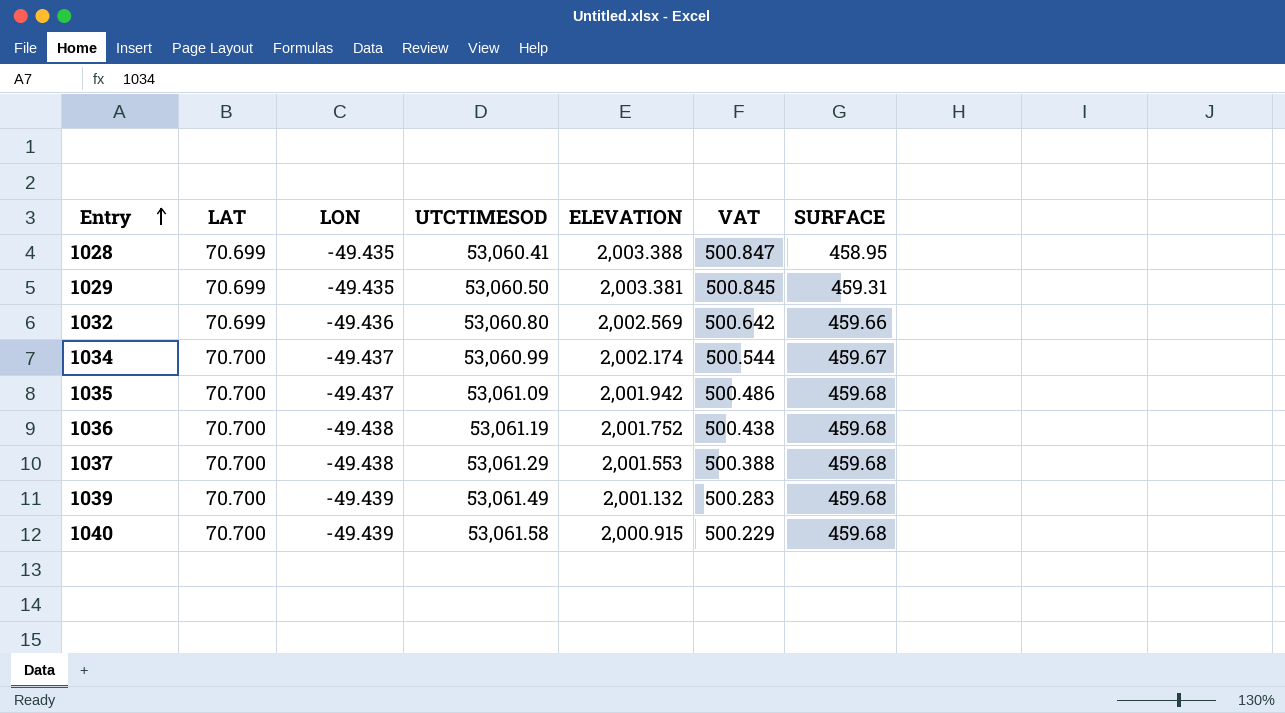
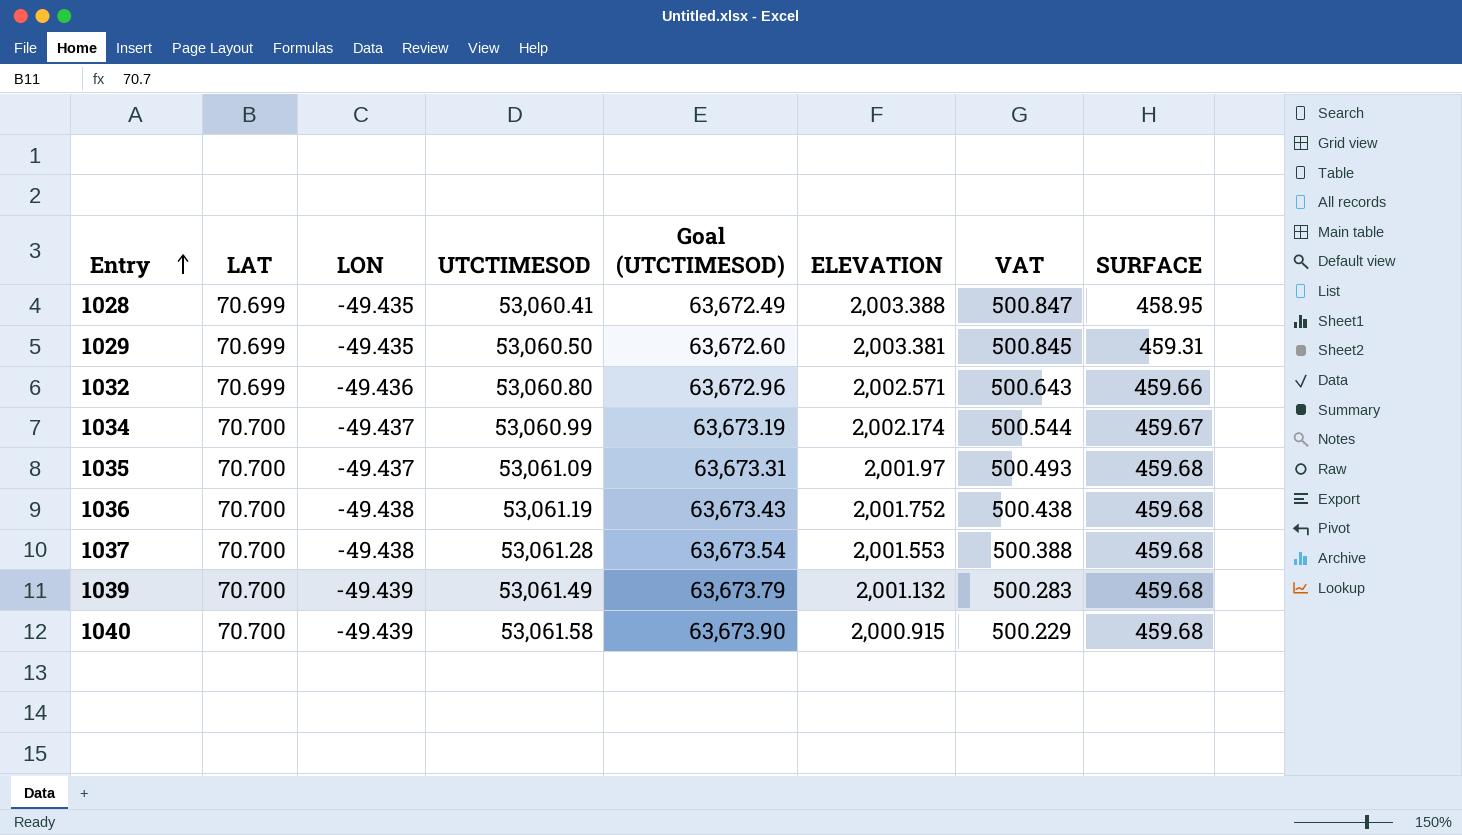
column Goal (UTCTIMESOD) | formula: none -> [UTCTIMESOD] * 1.2
1032 | ELEVATION: 2,002.569 -> 2,002.571
1032 | VAT: 500.642 -> 500.643
1035 | ELEVATION: 2,001.942 -> 2,001.97
1035 | VAT: 500.486 -> 500.493
1037 | UTCTIMESOD: 53,061.29 -> 53,061.28

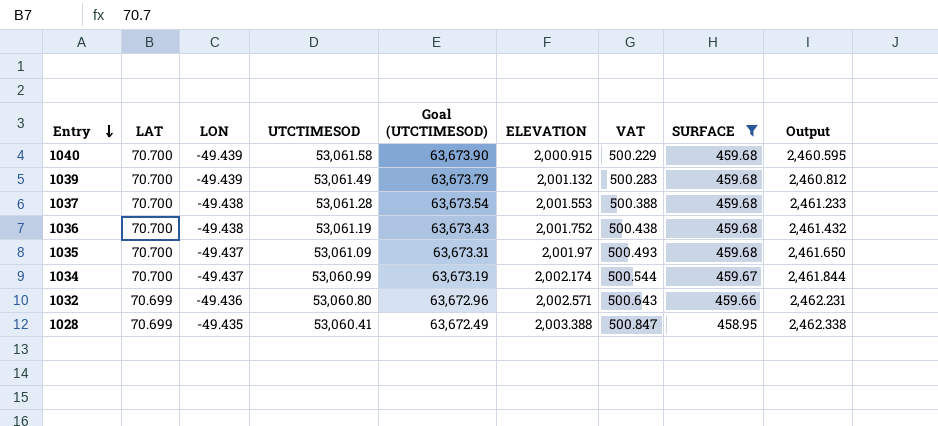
filter: none -> SURFACE != 459.31
row order: Entry ascending -> Entry descending
column Output | formula: none -> [ELEVATION] + [SURFACE]

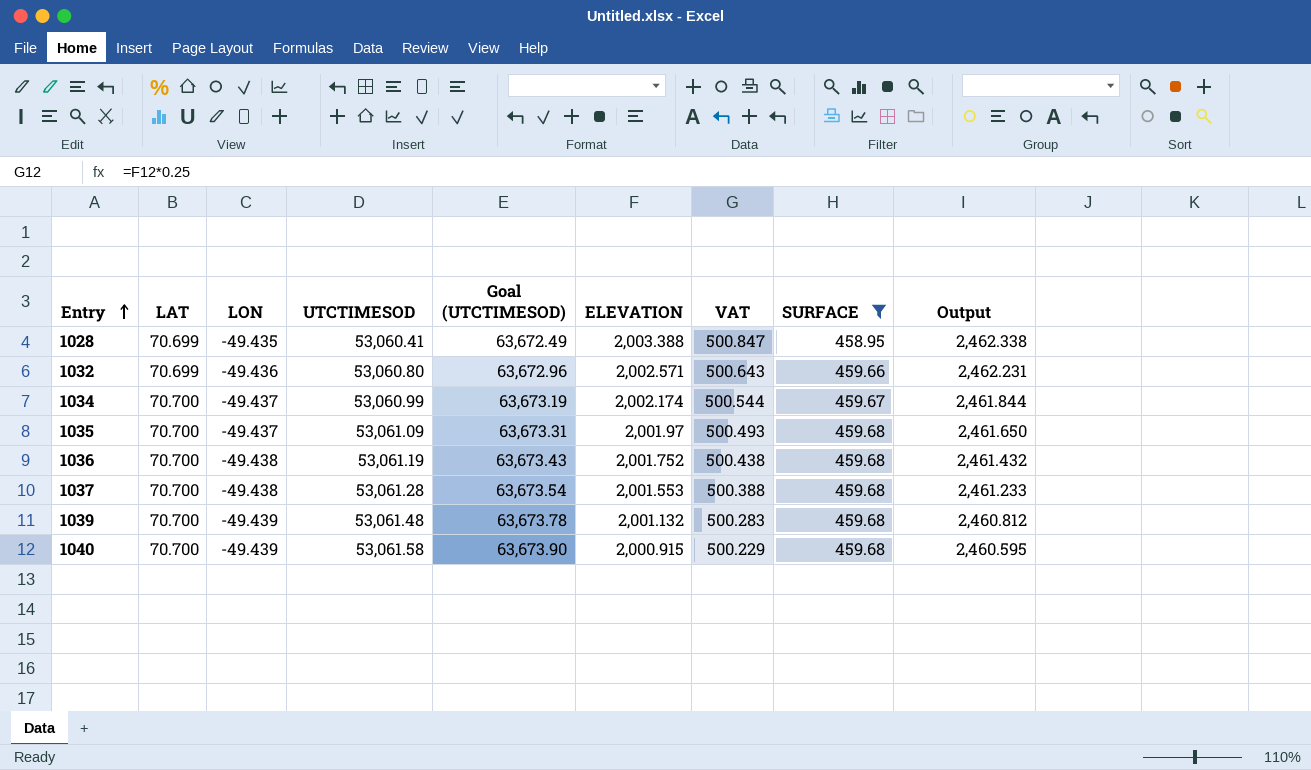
row order: Entry descending -> Entry ascending
1039 | UTCTIMESOD: 53,061.49 -> 53,061.48
1039 | Goal (UTCTIMESOD): 63,673.79 -> 63,673.78

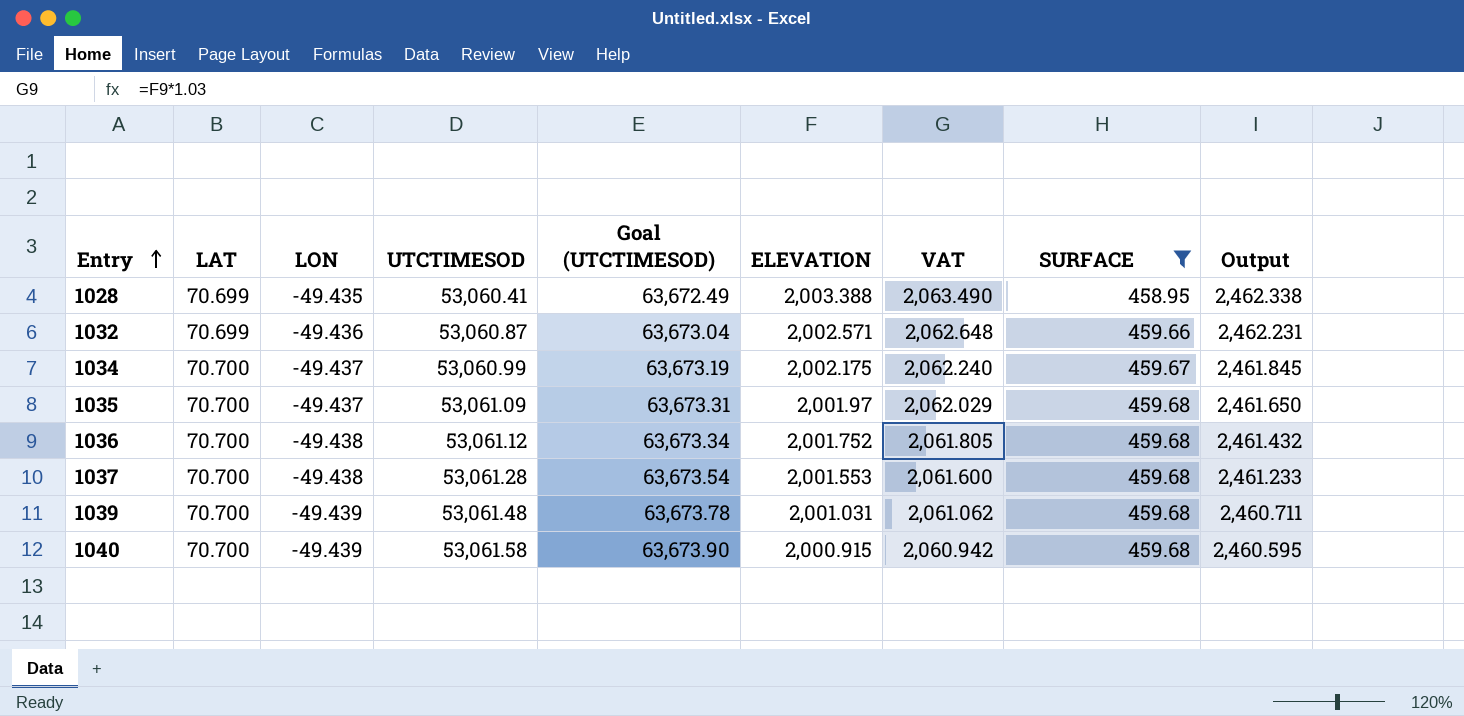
column VAT | formula: [ELEVATION] * 0.25 -> [ELEVATION] * 1.03
1032 | UTCTIMESOD: 53,060.80 -> 53,060.87
1032 | Goal (UTCTIMESOD): 63,672.96 -> 63,673.04
1034 | ELEVATION: 2,002.174 -> 2,002.175
1034 | Output: 2,461.844 -> 2,461.845
1036 | UTCTIMESOD: 53,061.19 -> 53,061.12
1036 | Goal (UTCTIMESOD): 63,673.43 -> 63,673.34
1039 | ELEVATION: 2,001.132 -> 2,001.031
1039 | Output: 2,460.812 -> 2,460.711

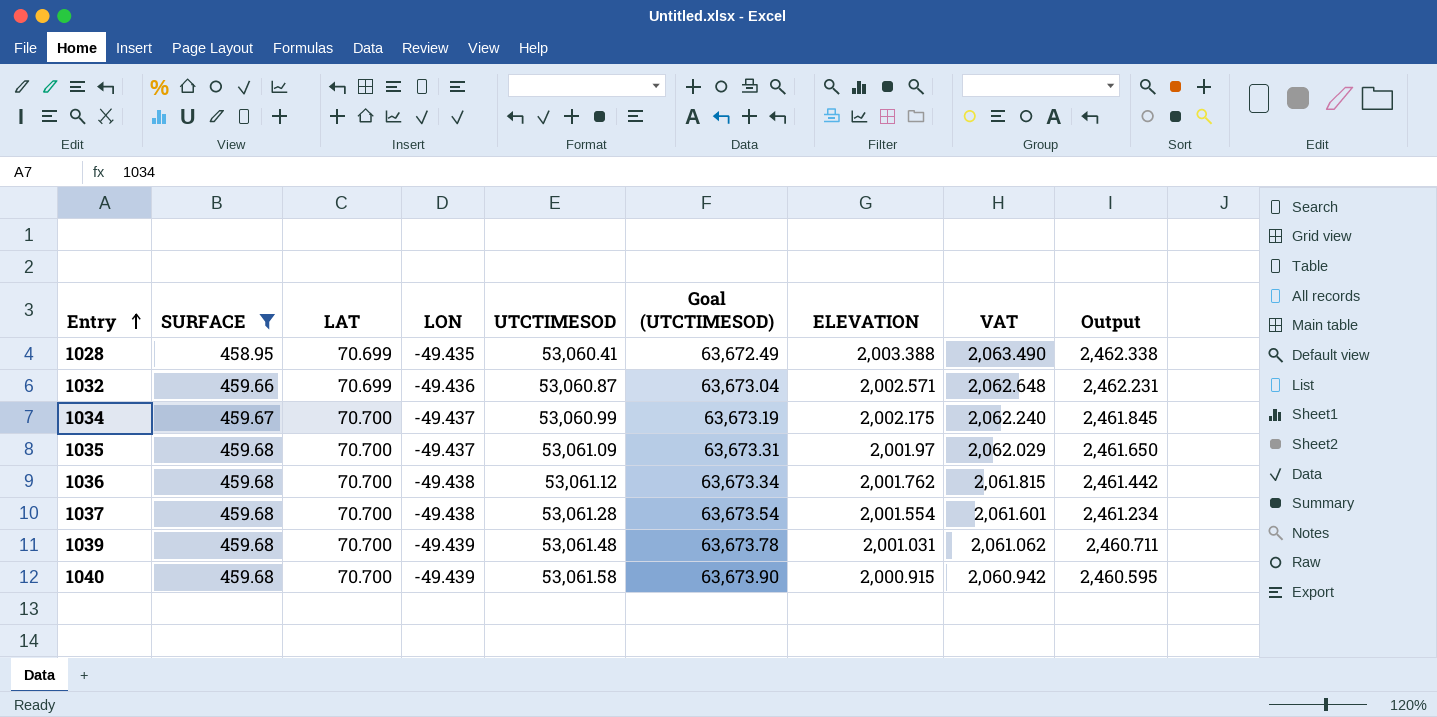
column SURFACE | position: 8 -> 2
1036 | ELEVATION: 2,001.752 -> 2,001.762
1036 | VAT: 2,061.805 -> 2,061.815
1036 | Output: 2,461.432 -> 2,461.442
1037 | ELEVATION: 2,001.553 -> 2,001.554
1037 | VAT: 2,061.600 -> 2,061.601
1037 | Output: 2,461.233 -> 2,461.234

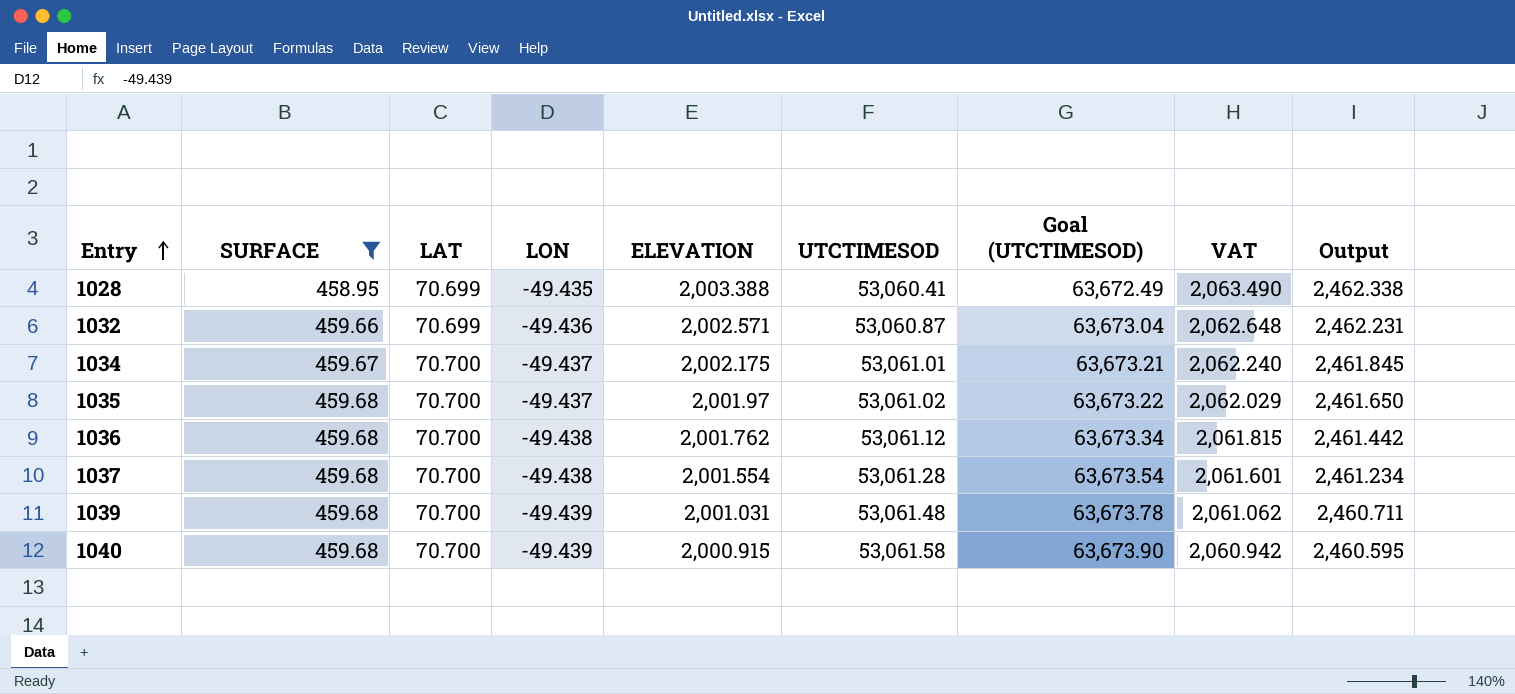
column ELEVATION | position: 7 -> 5
1034 | UTCTIMESOD: 53,060.99 -> 53,061.01
1034 | Goal (UTCTIMESOD): 63,673.19 -> 63,673.21
1035 | UTCTIMESOD: 53,061.09 -> 53,061.02
1035 | Goal (UTCTIMESOD): 63,673.31 -> 63,673.22

